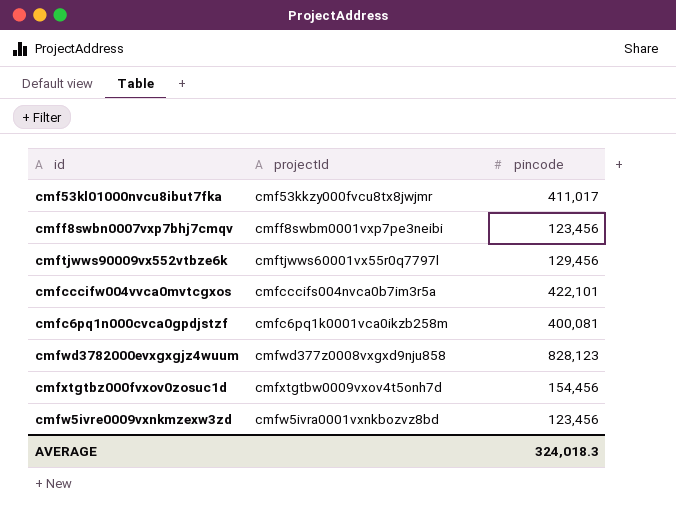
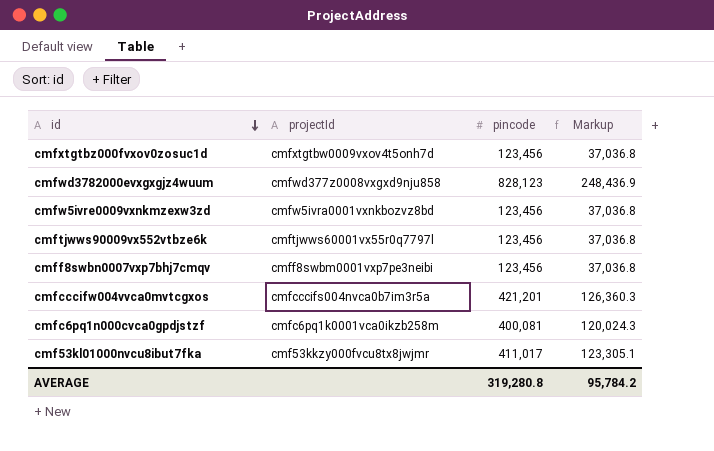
row order: none -> id descending
column Markup | formula: none -> [pincode] * 0.3
cmfxtgtbz000fvxov0zosuc1d | pincode: 154,456 -> 123,456
cmftjwws90009vx552vtbze6k | pincode: 129,456 -> 123,456
cmfcccifw004vvca0mvtcgxos | pincode: 422,101 -> 421,201
AVERAGE | pincode: 324,018.3 -> 319,280.8

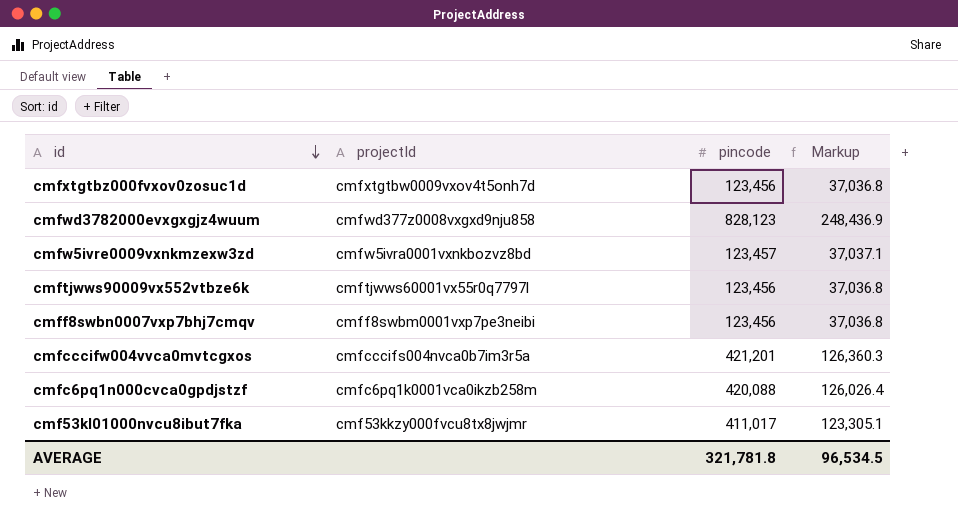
cmfw5ivre0009vxnkmzexw3zd | pincode: 123,456 -> 123,457
cmfw5ivre0009vxnkmzexw3zd | Markup: 37,036.8 -> 37,037.1
cmfc6pq1n000cvca0gpdjstzf | pincode: 400,081 -> 420,088
cmfc6pq1n000cvca0gpdjstzf | Markup: 120,024.3 -> 126,026.4
AVERAGE | pincode: 319,280.8 -> 321,781.8
AVERAGE | Markup: 95,784.2 -> 96,534.5

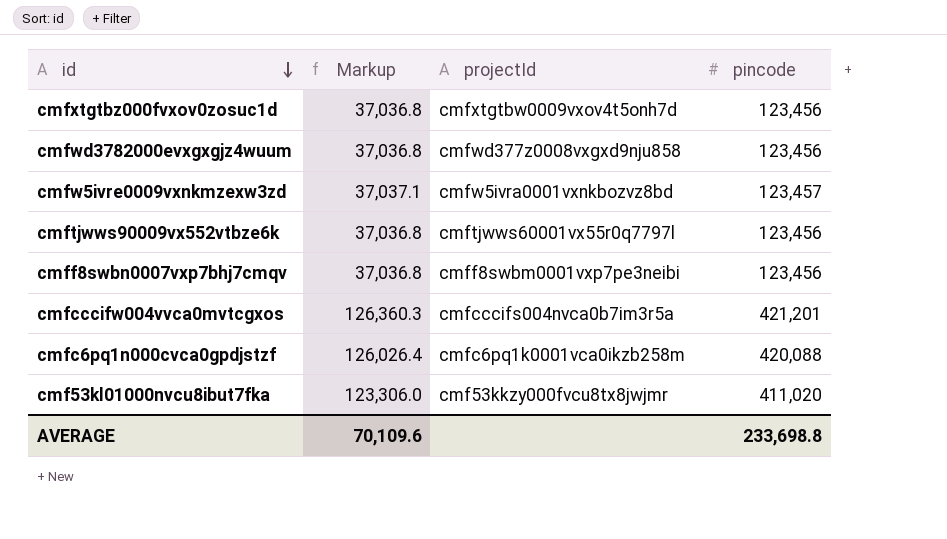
column Markup | position: 4 -> 2
cmfwd3782000evxgxgjz4wuum | Markup: 248,436.9 -> 37,036.8
cmfwd3782000evxgxgjz4wuum | pincode: 828,123 -> 123,456
cmf53kl01000nvcu8ibut7fka | Markup: 123,305.1 -> 123,306.0
cmf53kl01000nvcu8ibut7fka | pincode: 411,017 -> 411,020
AVERAGE | Markup: 96,534.5 -> 70,109.6
AVERAGE | pincode: 321,781.8 -> 233,698.8

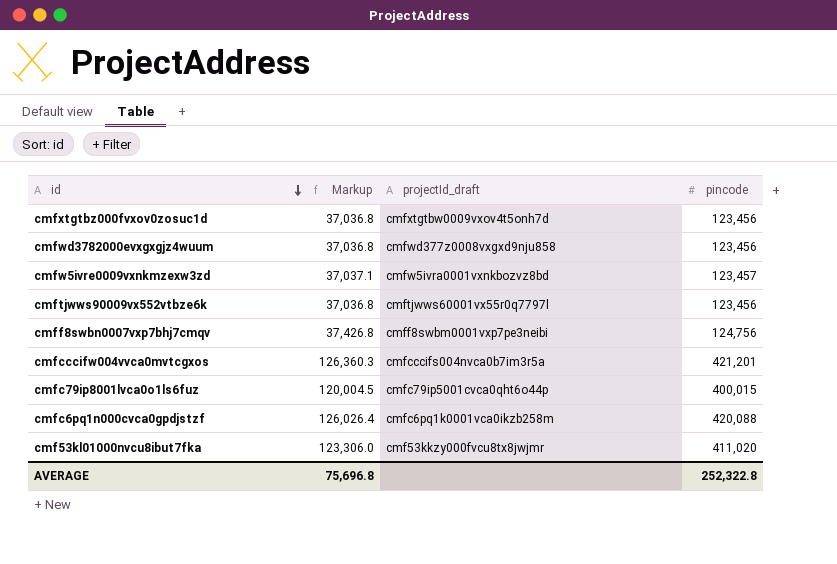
column name: projectId -> projectId_draft
cmff8swbn0007vxp7bhj7cmqv | Markup: 37,036.8 -> 37,426.8
cmff8swbn0007vxp7bhj7cmqv | pincode: 123,456 -> 124,756
row cmfc79ip8001lvca0o1ls6fuz: none -> 120,004.5 | cmfc79ip5001cvca0qht6o44p | 400,015
AVERAGE | Markup: 70,109.6 -> 75,696.8
AVERAGE | pincode: 233,698.8 -> 252,322.8

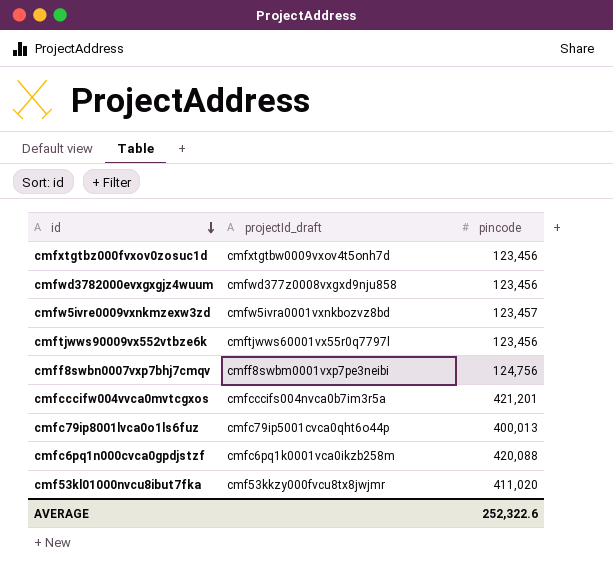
column Markup | formula: [pincode] * 0.3 -> none
cmfc79ip8001lvca0o1ls6fuz | pincode: 400,015 -> 400,013
AVERAGE | pincode: 252,322.8 -> 252,322.6

